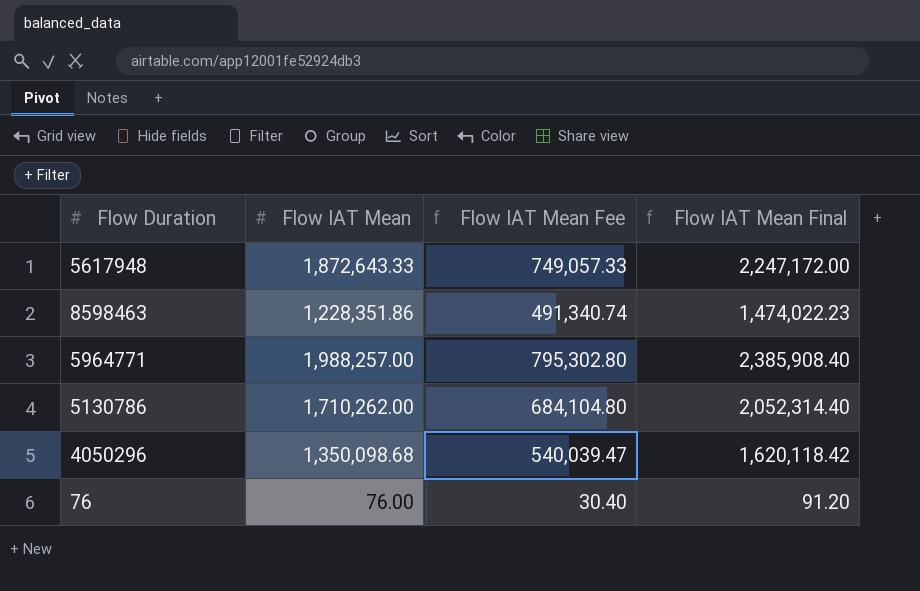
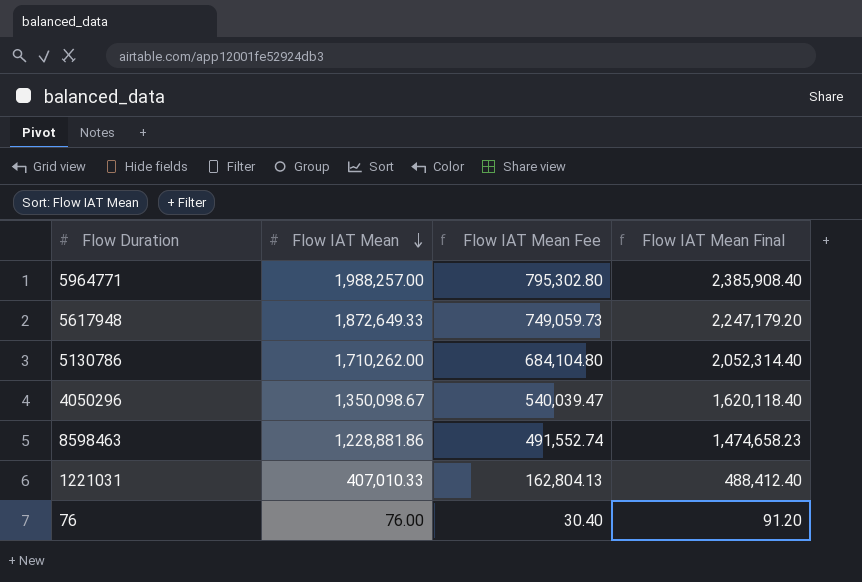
row order: none -> Flow IAT Mean descending
5617948 | Flow IAT Mean: 1,872,643.33 -> 1,872,649.33
5617948 | Flow IAT Mean Fee: 749,057.33 -> 749,059.73
5617948 | Flow IAT Mean Final: 2,247,172.00 -> 2,247,179.20
4050296 | Flow IAT Mean: 1,350,098.68 -> 1,350,098.67
4050296 | Flow IAT Mean Final: 1,620,118.42 -> 1,620,118.40
8598463 | Flow IAT Mean: 1,228,351.86 -> 1,228,881.86
8598463 | Flow IAT Mean Fee: 491,340.74 -> 491,552.74
8598463 | Flow IAT Mean Final: 1,474,022.23 -> 1,474,658.23
row 1221031: none -> 407,010.33 | 162,804.13 | 488,412.40

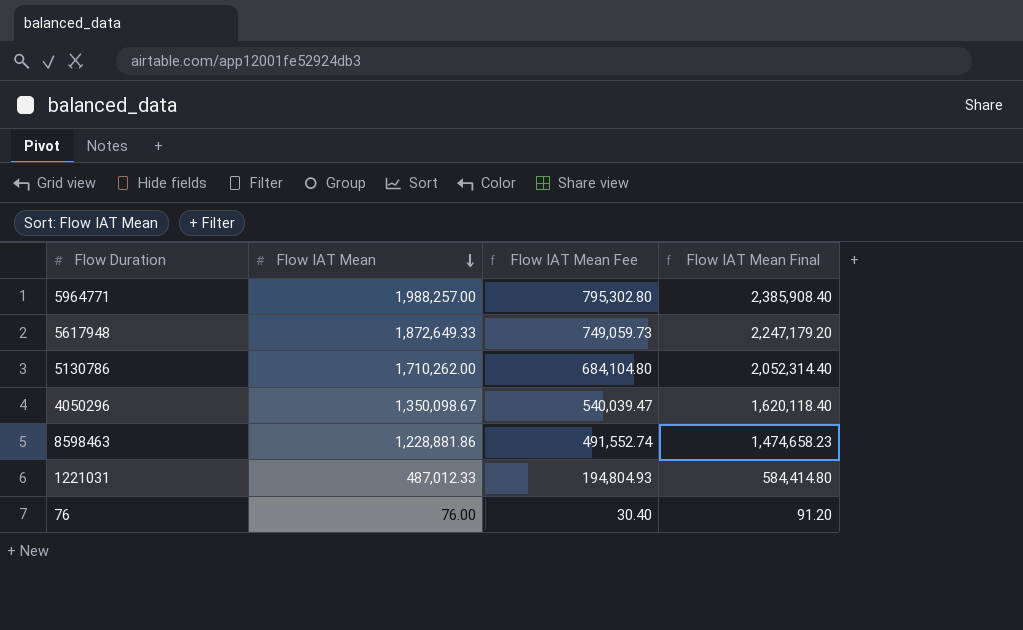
1221031 | Flow IAT Mean: 407,010.33 -> 487,012.33
1221031 | Flow IAT Mean Fee: 162,804.13 -> 194,804.93
1221031 | Flow IAT Mean Final: 488,412.40 -> 584,414.80

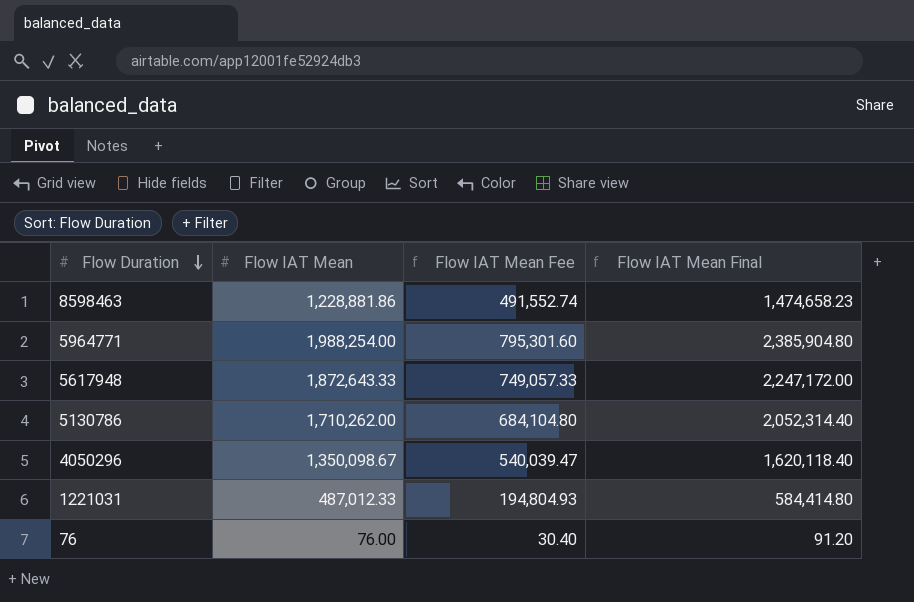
row order: Flow IAT Mean descending -> Flow Duration descending
5964771 | Flow IAT Mean: 1,988,257.00 -> 1,988,254.00
5964771 | Flow IAT Mean Fee: 795,302.80 -> 795,301.60
5964771 | Flow IAT Mean Final: 2,385,908.40 -> 2,385,904.80
5617948 | Flow IAT Mean: 1,872,649.33 -> 1,872,643.33
5617948 | Flow IAT Mean Fee: 749,059.73 -> 749,057.33
5617948 | Flow IAT Mean Final: 2,247,179.20 -> 2,247,172.00

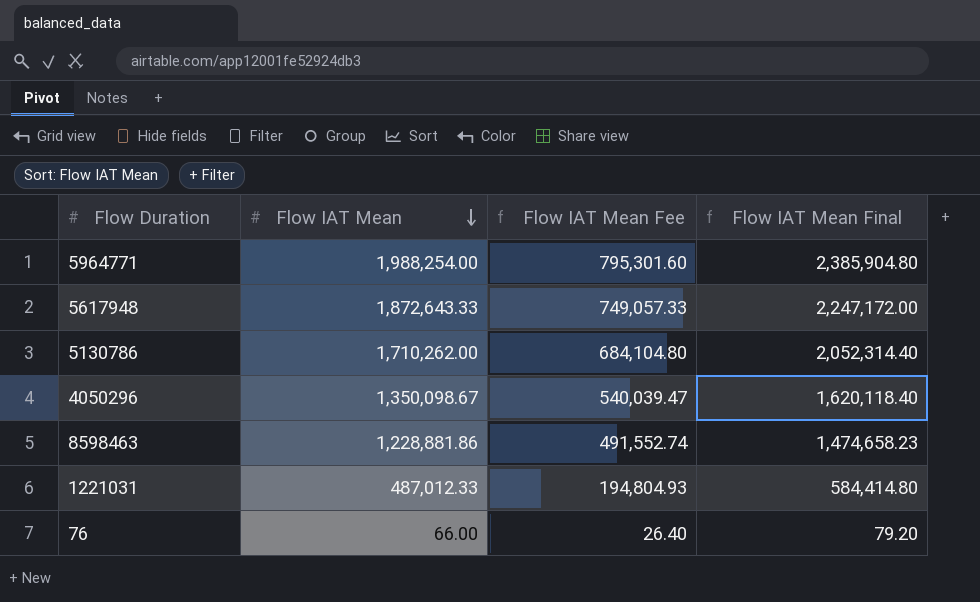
row order: Flow Duration descending -> Flow IAT Mean descending
76 | Flow IAT Mean: 76.00 -> 66.00
76 | Flow IAT Mean Fee: 30.40 -> 26.40
76 | Flow IAT Mean Final: 91.20 -> 79.20

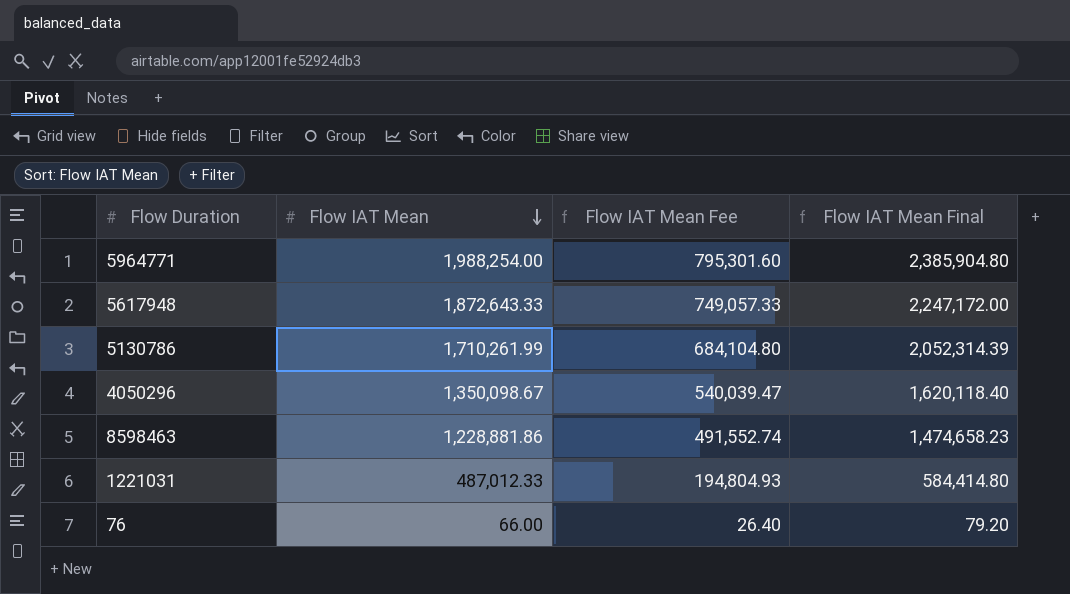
5130786 | Flow IAT Mean: 1,710,262.00 -> 1,710,261.99
5130786 | Flow IAT Mean Final: 2,052,314.40 -> 2,052,314.39

